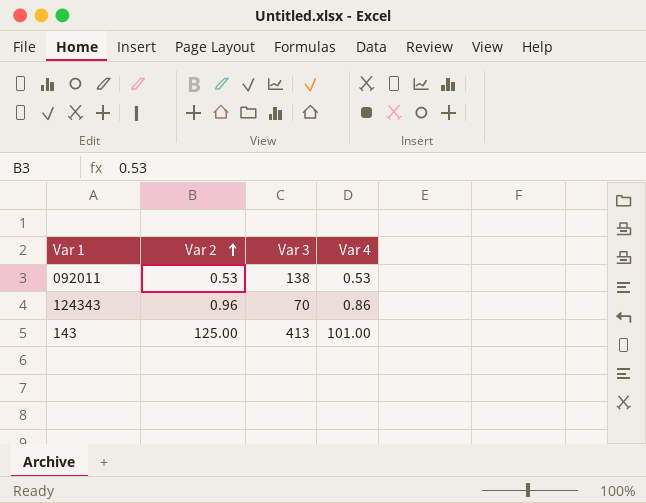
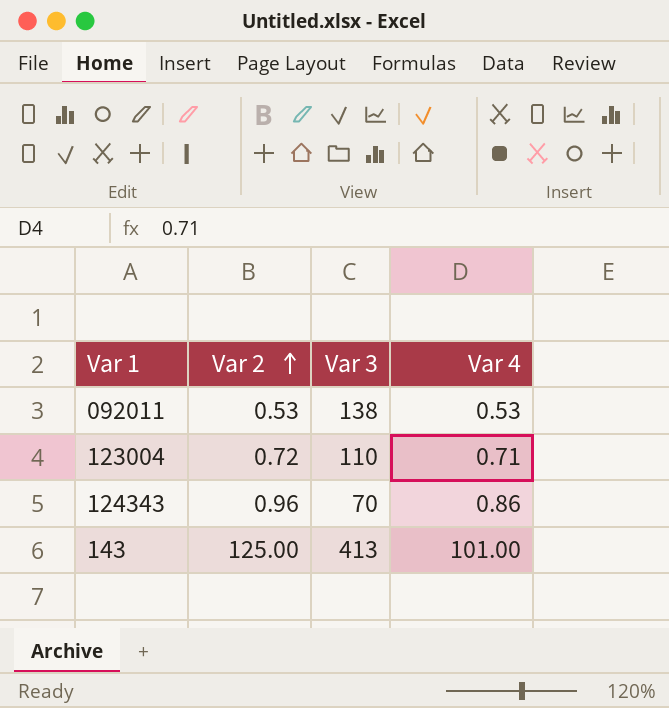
row 123004: none -> 0.72 | 110 | 0.71

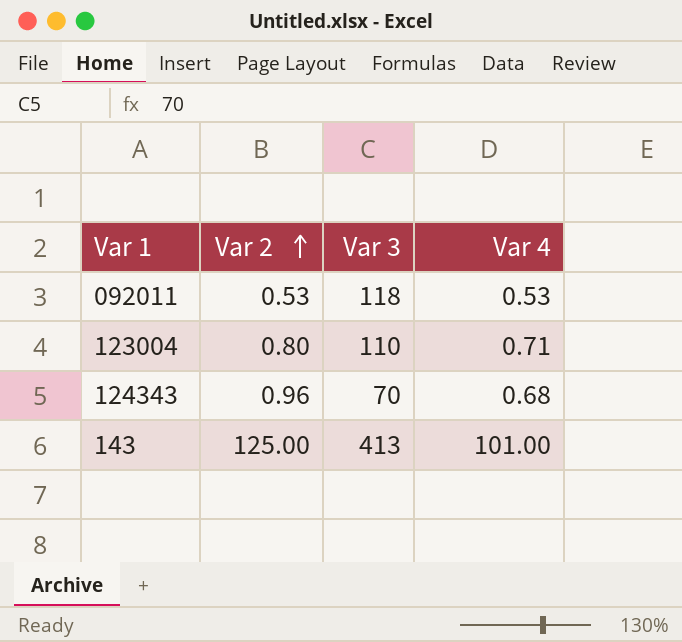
092011 | Var 3: 138 -> 118
123004 | Var 2: 0.72 -> 0.80
124343 | Var 4: 0.86 -> 0.68

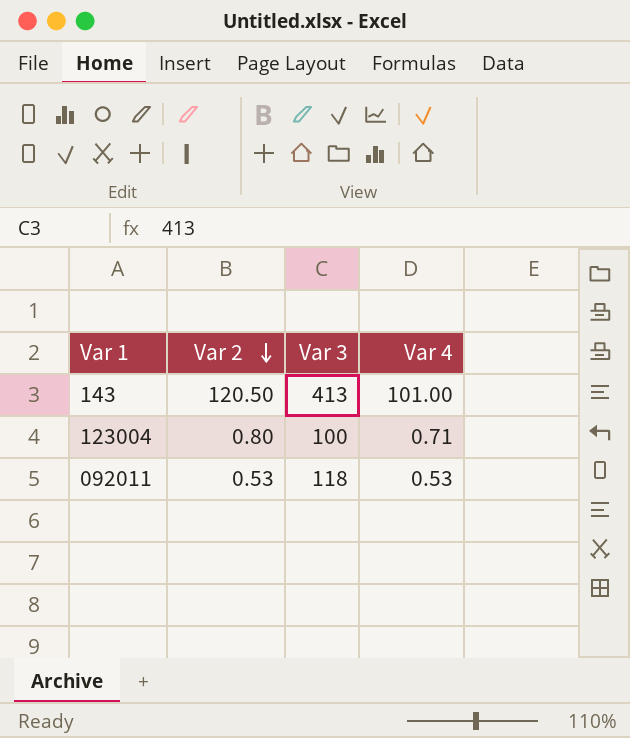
row order: Var 2 ascending -> Var 2 descending
row 124343: 0.96 | 70 | 0.68 -> none
143 | Var 2: 125.00 -> 120.50
123004 | Var 3: 110 -> 100

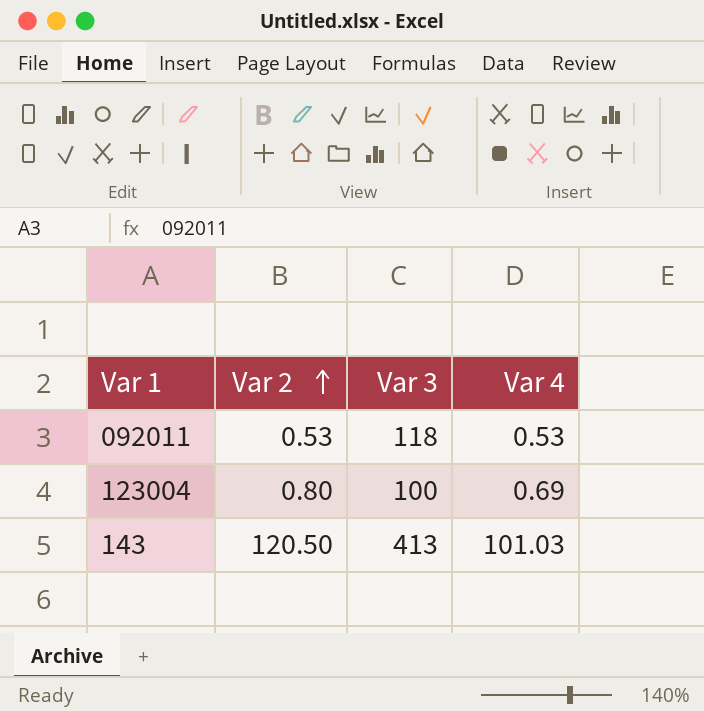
row order: Var 2 descending -> Var 2 ascending
123004 | Var 4: 0.71 -> 0.69
143 | Var 4: 101.00 -> 101.03

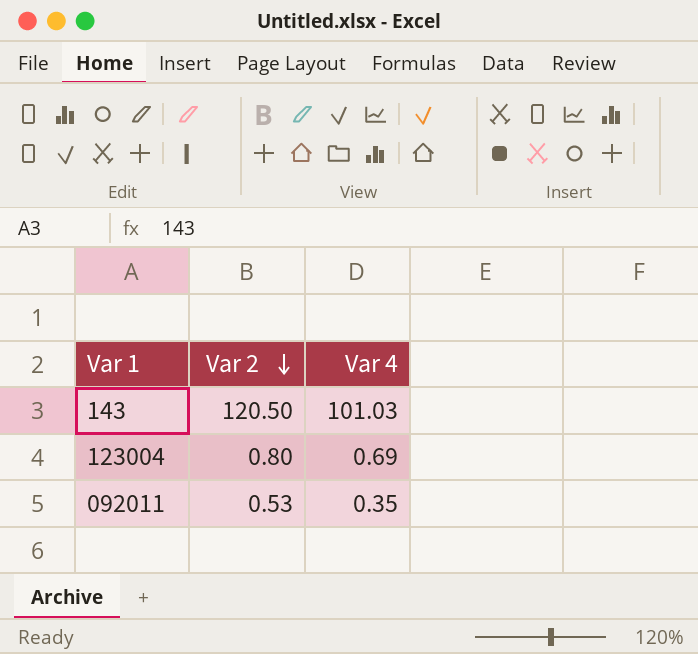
row order: Var 2 ascending -> Var 2 descending
column Var 3 | position: 3 -> none
092011 | Var 4: 0.53 -> 0.35

